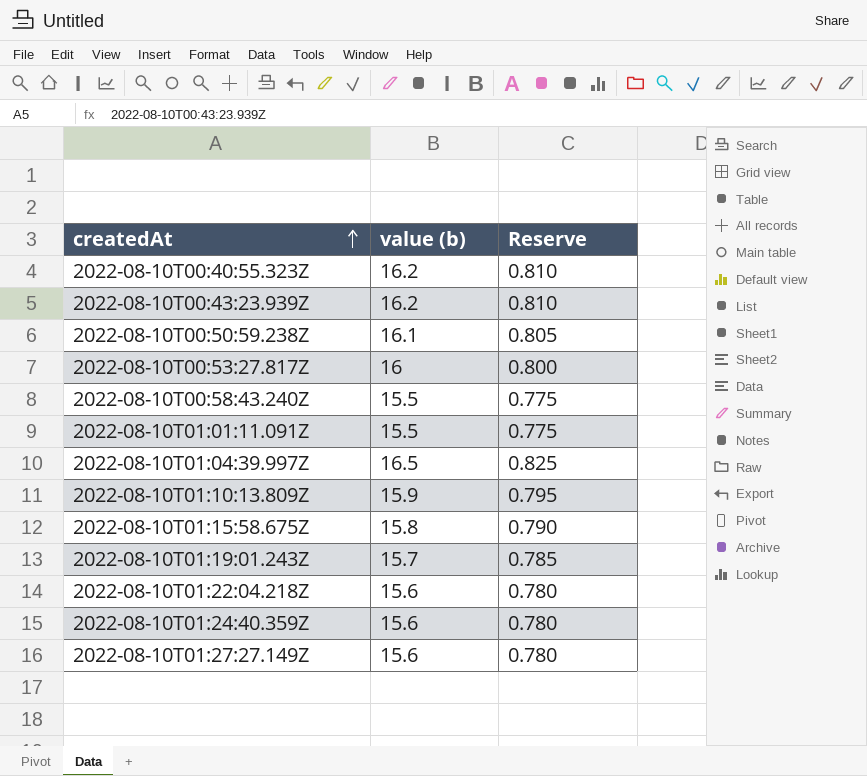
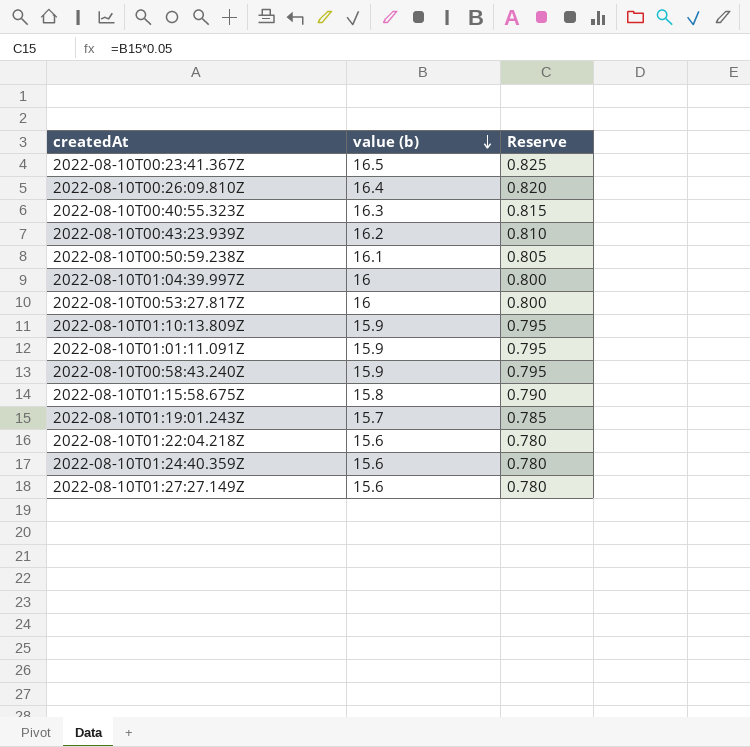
row order: createdAt ascending -> value (b) descending
row 2022-08-10T00:23:41.367Z: none -> 16.5 | 0.825
row 2022-08-10T00:26:09.810Z: none -> 16.4 | 0.820
2022-08-10T00:40:55.323Z | value (b): 16.2 -> 16.3
2022-08-10T00:40:55.323Z | Reserve: 0.810 -> 0.815
2022-08-10T01:04:39.997Z | value (b): 16.5 -> 16
2022-08-10T01:04:39.997Z | Reserve: 0.825 -> 0.800
2022-08-10T01:01:11.091Z | value (b): 15.5 -> 15.9
2022-08-10T01:01:11.091Z | Reserve: 0.775 -> 0.795
2022-08-10T00:58:43.240Z | value (b): 15.5 -> 15.9
2022-08-10T00:58:43.240Z | Reserve: 0.775 -> 0.795

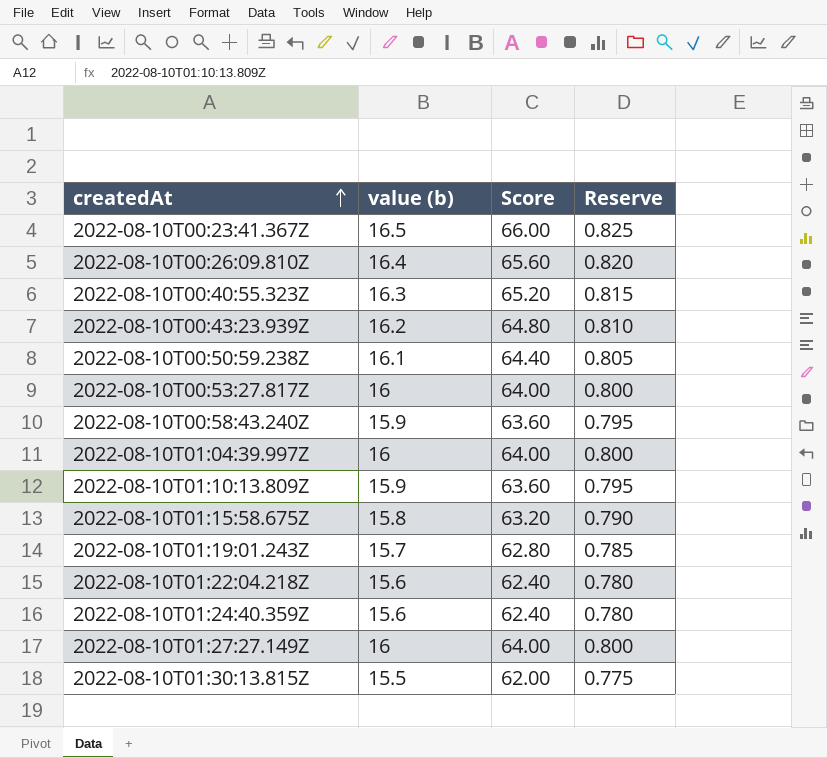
row order: value (b) descending -> createdAt ascending
column Score | formula: none -> [value (b)] * 4
row 2022-08-10T01:01:11.091Z: 15.9 | 0.795 -> none
2022-08-10T01:27:27.149Z | value (b): 15.6 -> 16
2022-08-10T01:27:27.149Z | Reserve: 0.780 -> 0.800
row 2022-08-10T01:30:13.815Z: none -> 15.5 | 62.00 | 0.775

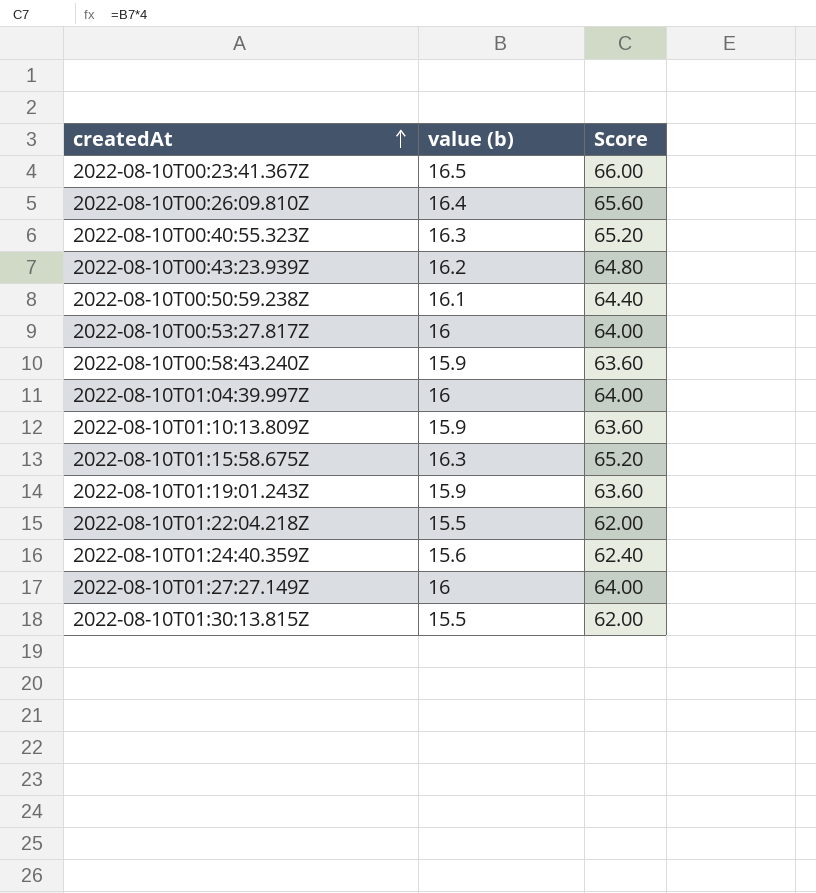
column Reserve | formula: [value (b)] * 0.05 -> none
2022-08-10T01:15:58.675Z | value (b): 15.8 -> 16.3
2022-08-10T01:15:58.675Z | Score: 63.20 -> 65.20
2022-08-10T01:19:01.243Z | value (b): 15.7 -> 15.9
2022-08-10T01:19:01.243Z | Score: 62.80 -> 63.60
2022-08-10T01:22:04.218Z | value (b): 15.6 -> 15.5
2022-08-10T01:22:04.218Z | Score: 62.40 -> 62.00

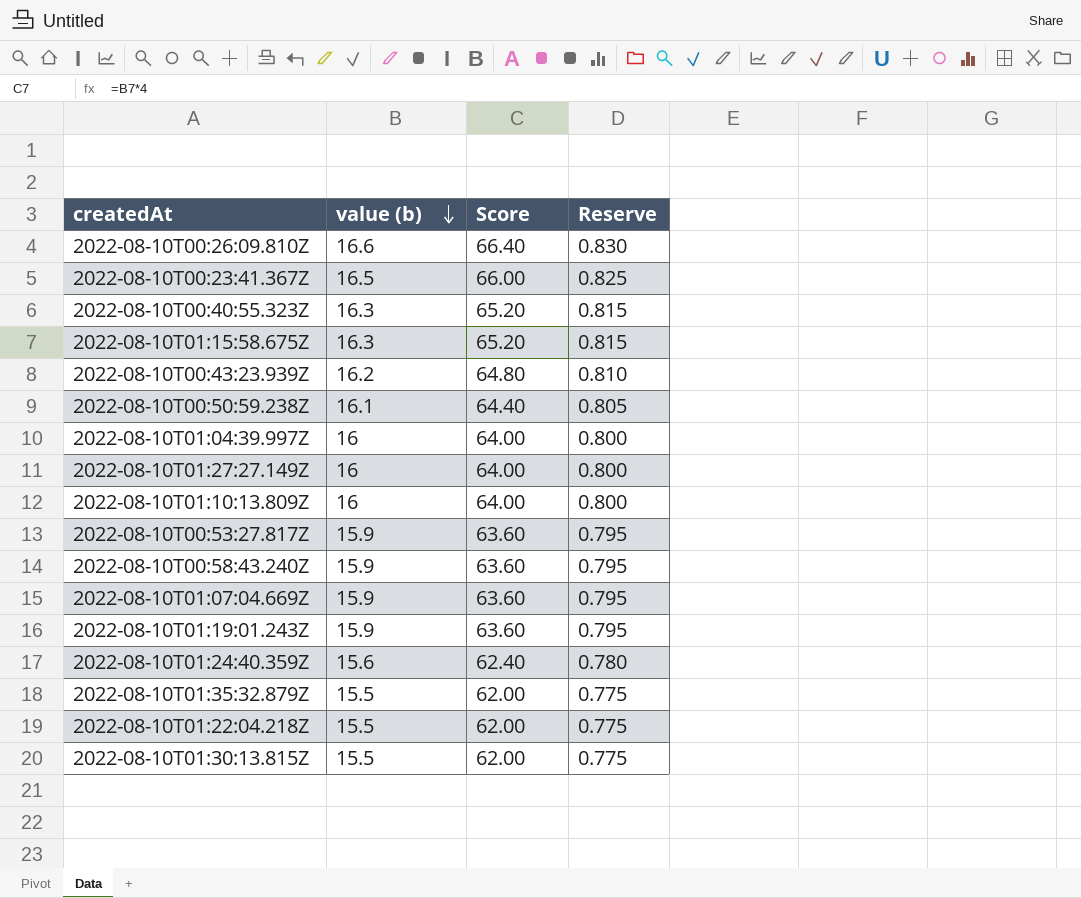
row order: createdAt ascending -> value (b) descending
column Reserve | formula: none -> [value (b)] * 0.05
2022-08-10T00:26:09.810Z | value (b): 16.4 -> 16.6
2022-08-10T00:26:09.810Z | Score: 65.60 -> 66.40
2022-08-10T01:10:13.809Z | value (b): 15.9 -> 16
2022-08-10T01:10:13.809Z | Score: 63.60 -> 64.00
2022-08-10T00:53:27.817Z | value (b): 16 -> 15.9
2022-08-10T00:53:27.817Z | Score: 64.00 -> 63.60
row 2022-08-10T01:07:04.669Z: none -> 15.9 | 63.60 | 0.795
row 2022-08-10T01:35:32.879Z: none -> 15.5 | 62.00 | 0.775

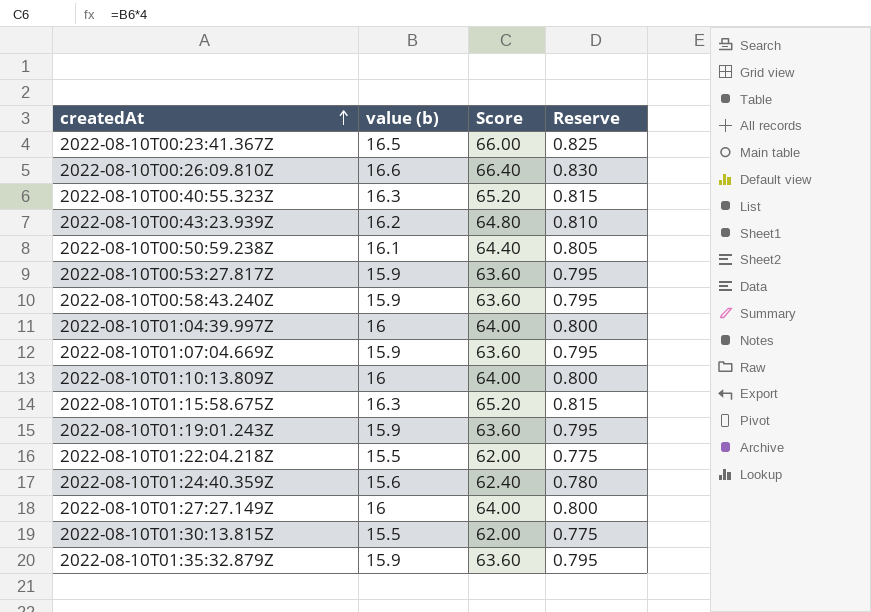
row order: value (b) descending -> createdAt ascending
2022-08-10T01:35:32.879Z | value (b): 15.5 -> 15.9
2022-08-10T01:35:32.879Z | Score: 62.00 -> 63.60
2022-08-10T01:35:32.879Z | Reserve: 0.775 -> 0.795

